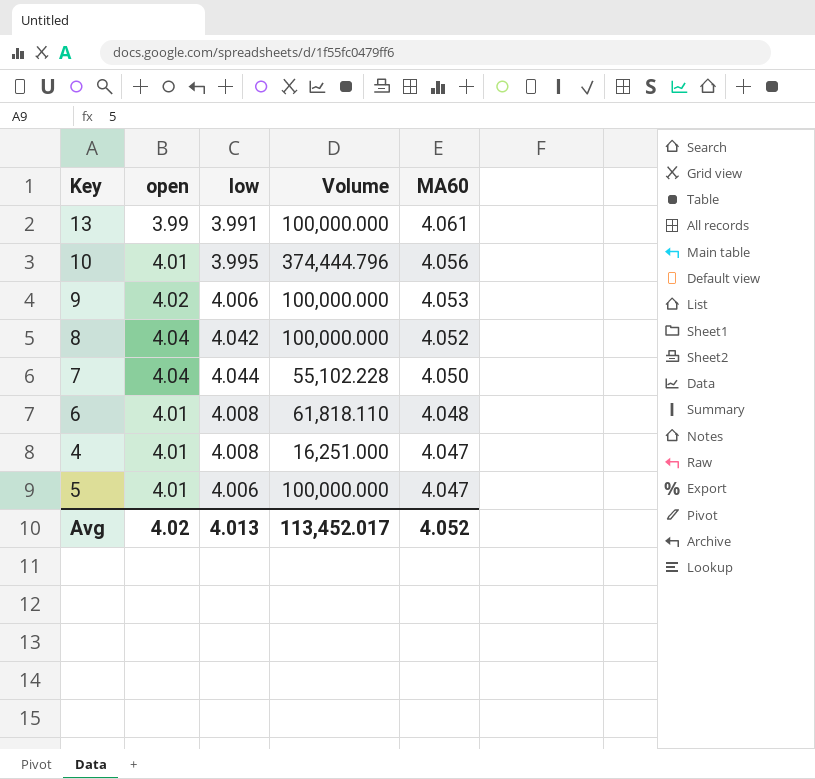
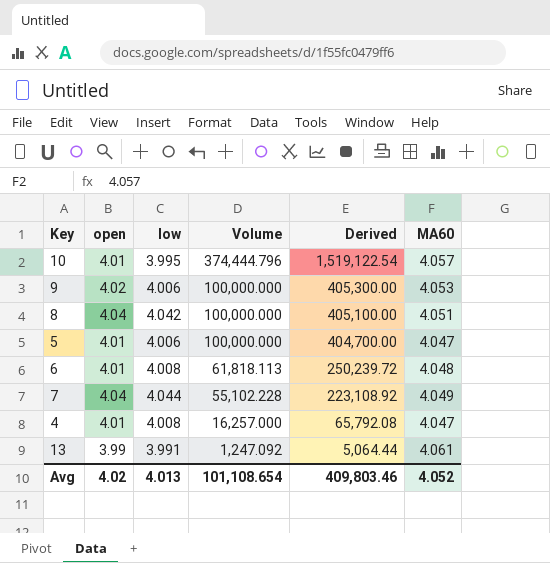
row order: MA60 descending -> Volume descending
column Derived | formula: none -> [Volume] * [MA60]
10 | MA60: 4.056 -> 4.057
8 | MA60: 4.052 -> 4.051
6 | Volume: 61,818.110 -> 61,818.113
7 | MA60: 4.050 -> 4.049
4 | Volume: 16,251.000 -> 16,257.000
13 | Volume: 100,000.000 -> 1,247.092
Avg | Volume: 113,452.017 -> 101,108.654

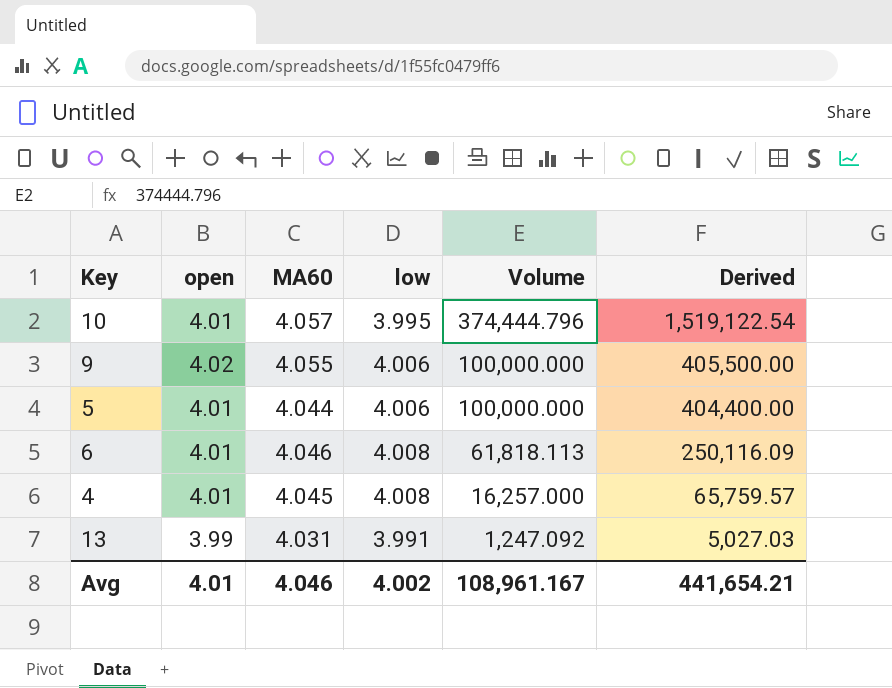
column MA60 | position: 6 -> 3
row 8: 4.04 | 4.042 | 100,000.000 | 405,100.00 | 4.051 -> none
row 7: 4.04 | 4.044 | 55,102.228 | 223,108.92 | 4.049 -> none
9 | MA60: 4.053 -> 4.055
9 | Derived: 405,300.00 -> 405,500.00
5 | MA60: 4.047 -> 4.044
5 | Derived: 404,700.00 -> 404,400.00
6 | MA60: 4.048 -> 4.046
6 | Derived: 250,239.72 -> 250,116.09
4 | MA60: 4.047 -> 4.045
4 | Derived: 65,792.08 -> 65,759.57
13 | MA60: 4.061 -> 4.031
13 | Derived: 5,064.44 -> 5,027.03
Avg | open: 4.02 -> 4.01
Avg | MA60: 4.052 -> 4.046
Avg | low: 4.013 -> 4.002
Avg | Volume: 101,108.654 -> 108,961.167
Avg | Derived: 409,803.46 -> 441,654.21

